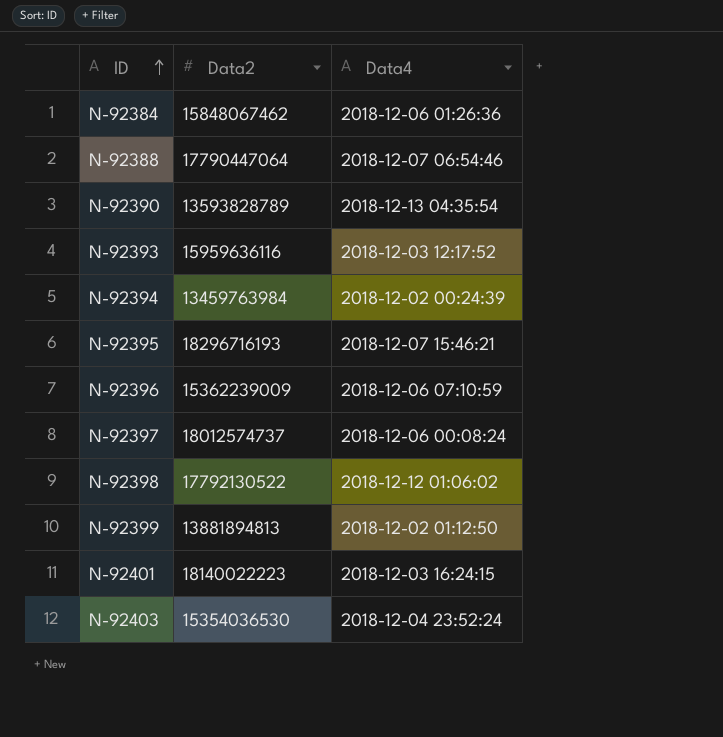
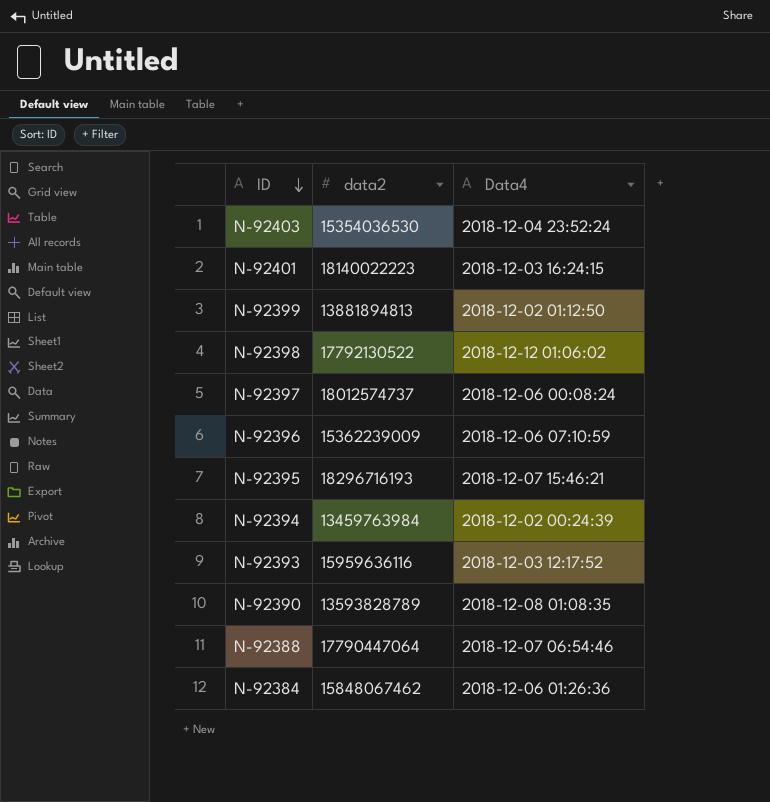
row order: ID ascending -> ID descending
column name: Data2 -> data2
N-92390 | Data4: 2018-12-13 04:35:54 -> 2018-12-08 01:08:35

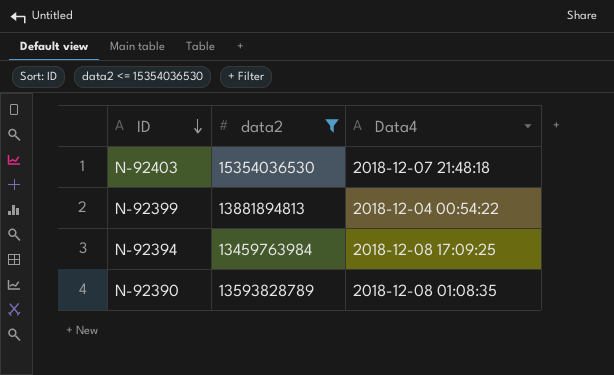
filter: none -> data2 <= 15354036530
N-92403 | Data4: 2018-12-04 23:52:24 -> 2018-12-07 21:48:18
N-92399 | Data4: 2018-12-02 01:12:50 -> 2018-12-04 00:54:22
N-92394 | Data4: 2018-12-02 00:24:39 -> 2018-12-08 17:09:25

